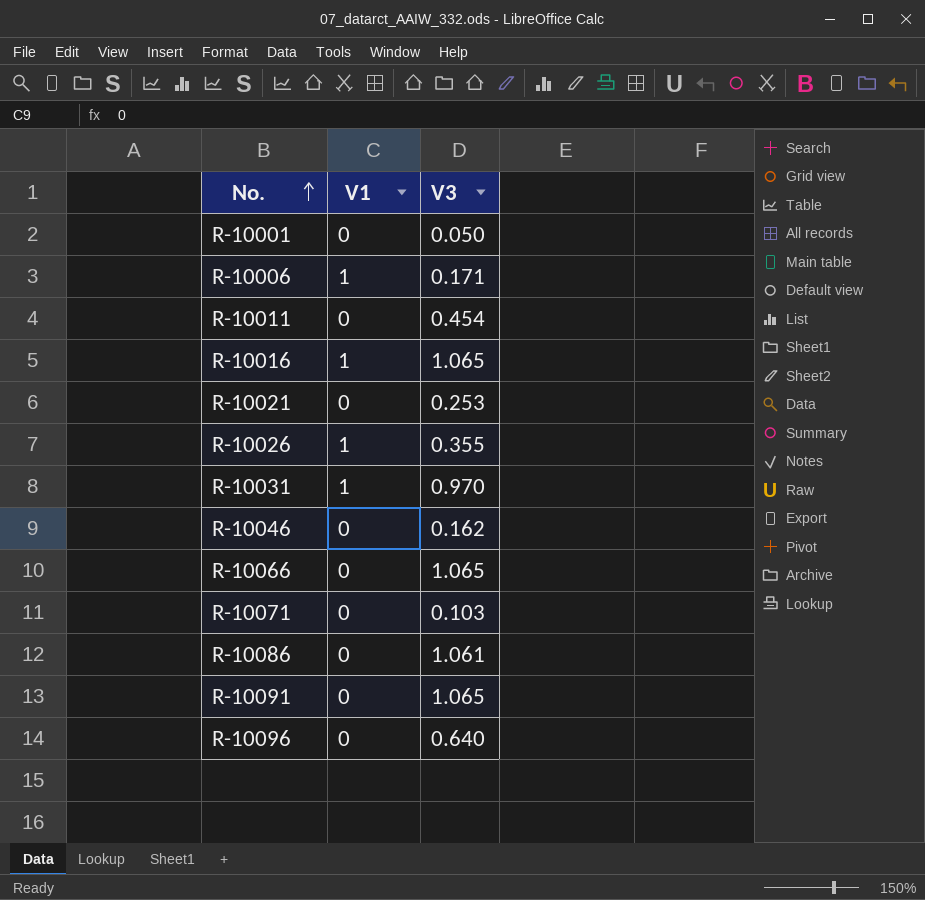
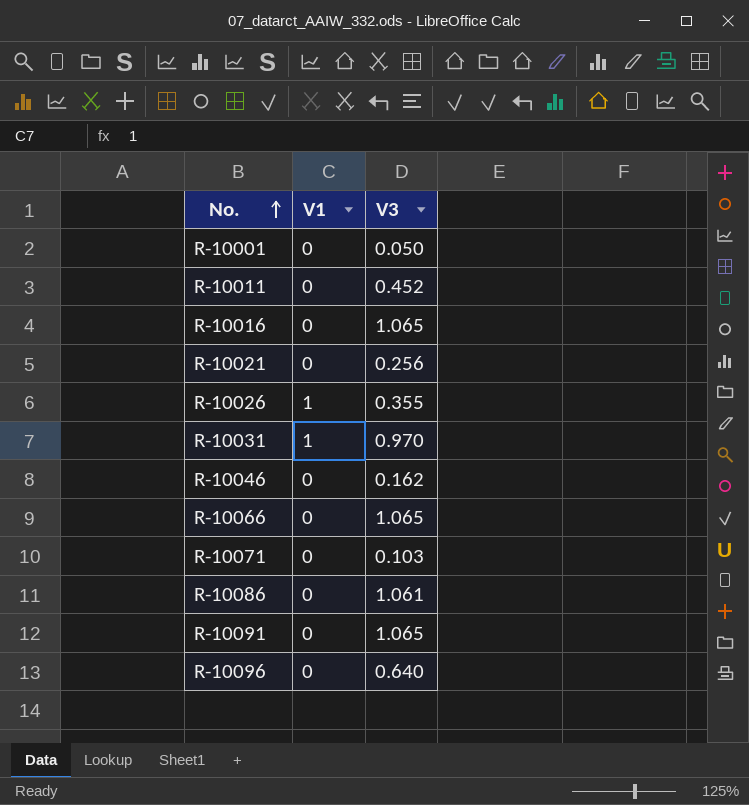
row R-10006: 1 | 0.171 -> none
R-10011 | V3: 0.454 -> 0.452
R-10016 | V1: 1 -> 0
R-10021 | V3: 0.253 -> 0.256

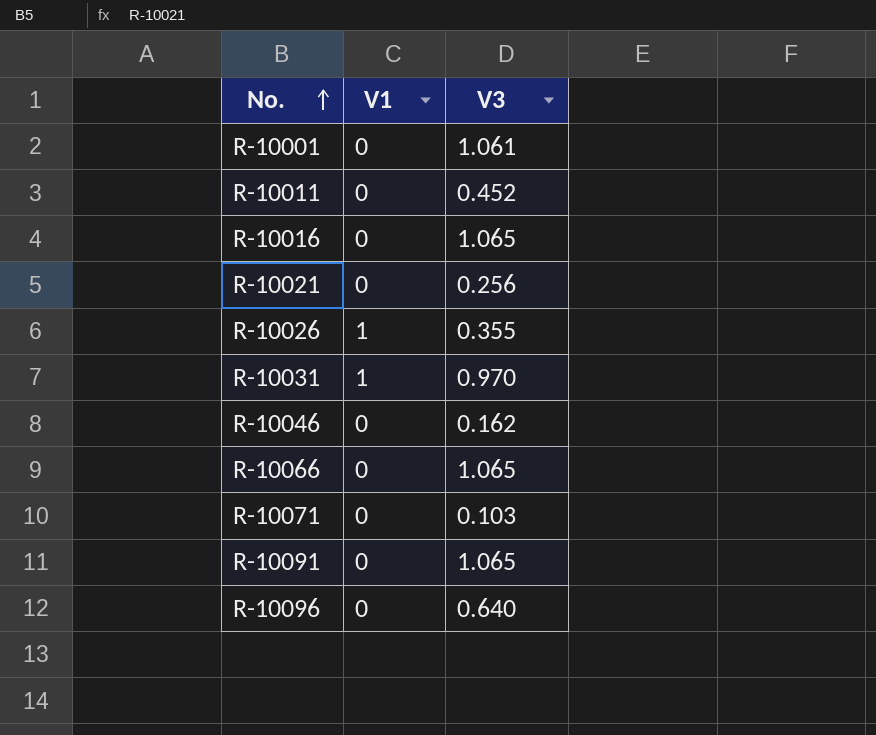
row R-10086: 0 | 1.061 -> none
R-10001 | V3: 0.050 -> 1.061

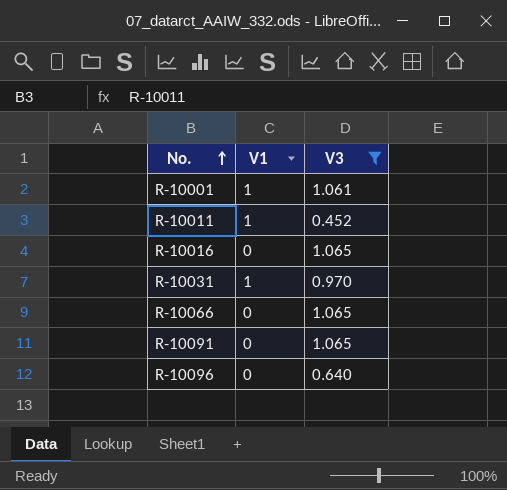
filter: none -> V3 >= 0.452
R-10001 | V1: 0 -> 1
R-10011 | V1: 0 -> 1

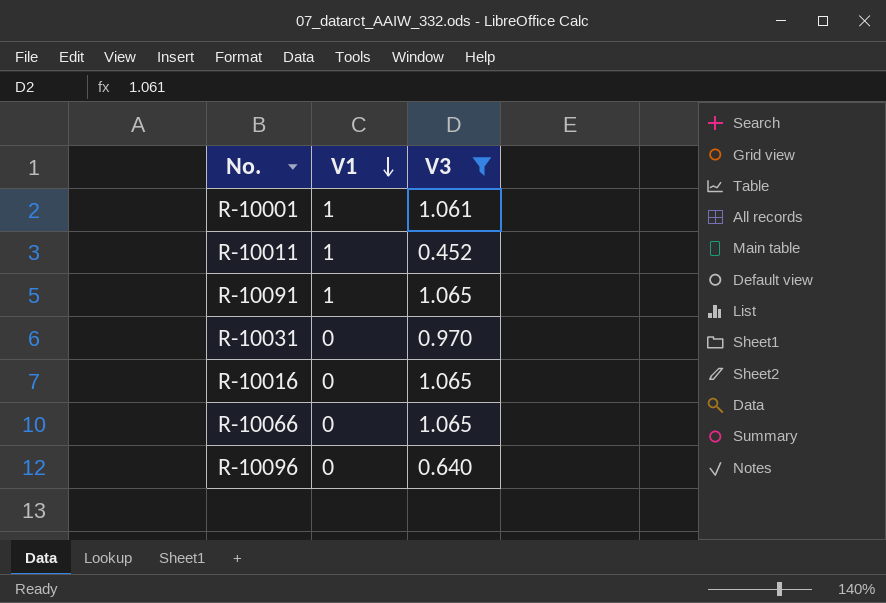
row order: No. ascending -> V1 descending
R-10091 | V1: 0 -> 1
R-10031 | V1: 1 -> 0

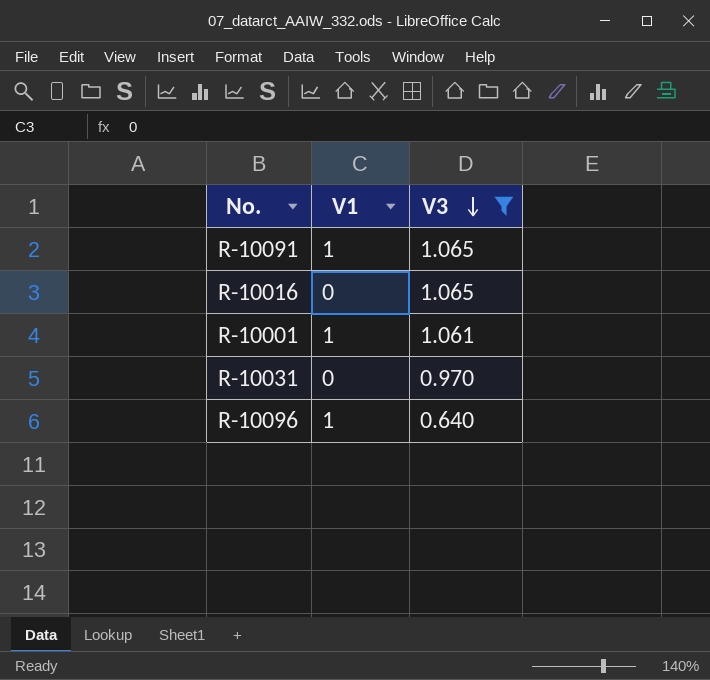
row order: V1 descending -> V3 descending
row R-10011: 1 | 0.452 -> none
row R-10066: 0 | 1.065 -> none
R-10096 | V1: 0 -> 1

